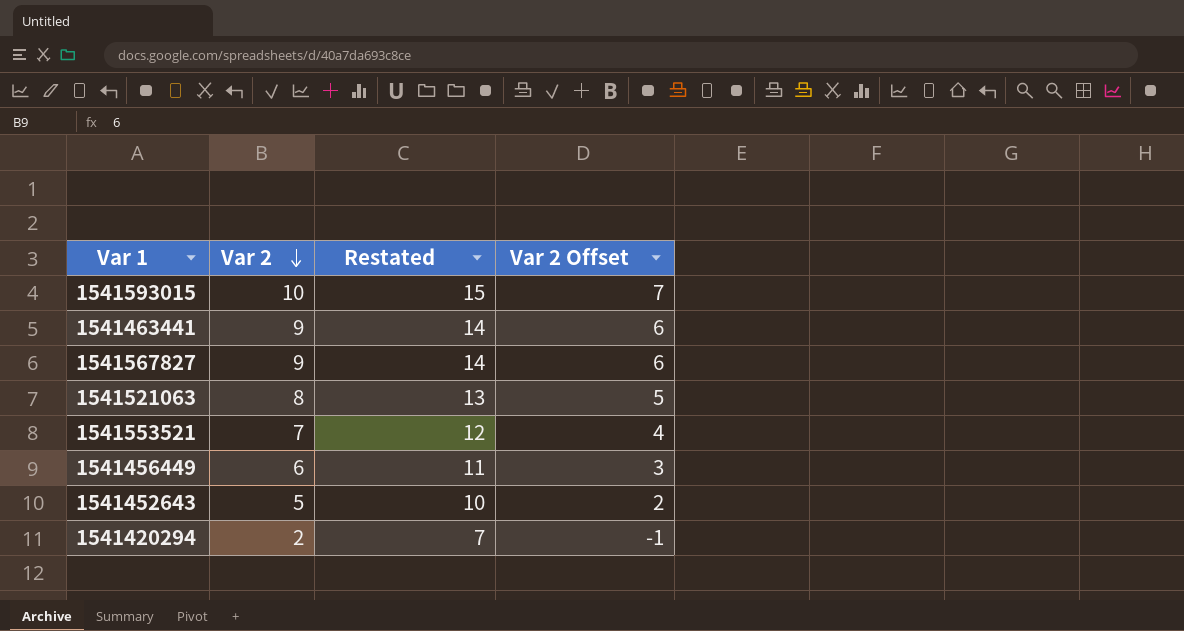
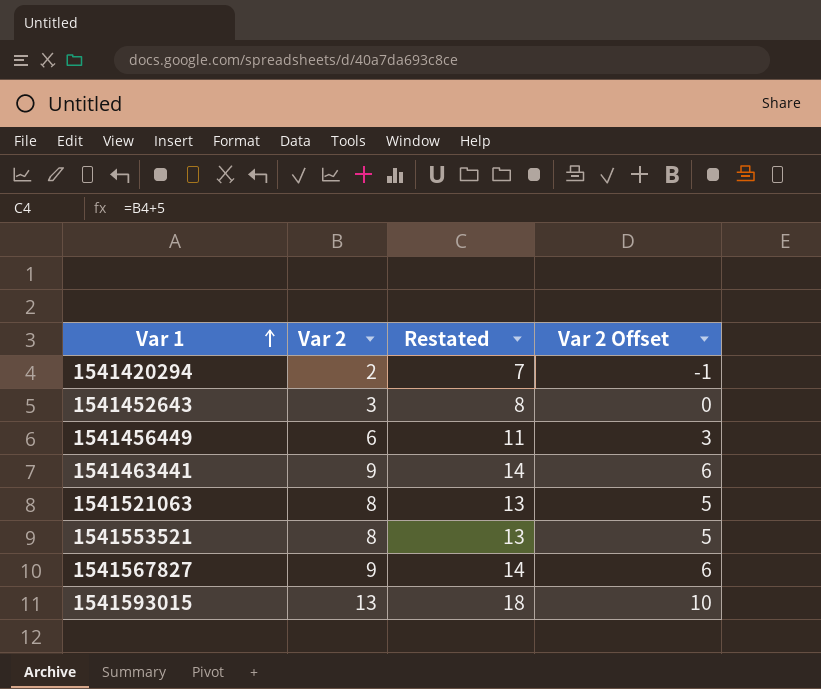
row order: Var 2 descending -> Var 1 ascending
1541452643 | Var 2: 5 -> 3
1541452643 | Restated: 10 -> 8
1541452643 | Var 2 Offset: 2 -> 0
1541553521 | Var 2: 7 -> 8
1541553521 | Restated: 12 -> 13
1541553521 | Var 2 Offset: 4 -> 5
1541593015 | Var 2: 10 -> 13
1541593015 | Restated: 15 -> 18
1541593015 | Var 2 Offset: 7 -> 10

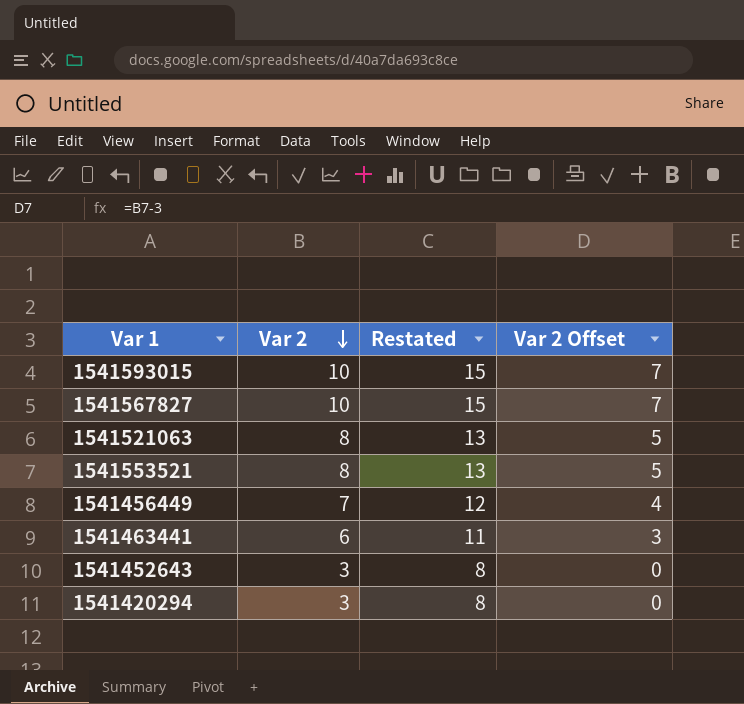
row order: Var 1 ascending -> Var 2 descending
1541593015 | Var 2: 13 -> 10
1541593015 | Restated: 18 -> 15
1541593015 | Var 2 Offset: 10 -> 7
1541567827 | Var 2: 9 -> 10
1541567827 | Restated: 14 -> 15
1541567827 | Var 2 Offset: 6 -> 7
1541456449 | Var 2: 6 -> 7
1541456449 | Restated: 11 -> 12
1541456449 | Var 2 Offset: 3 -> 4
1541463441 | Var 2: 9 -> 6
1541463441 | Restated: 14 -> 11
1541463441 | Var 2 Offset: 6 -> 3
1541420294 | Var 2: 2 -> 3
1541420294 | Restated: 7 -> 8
1541420294 | Var 2 Offset: -1 -> 0

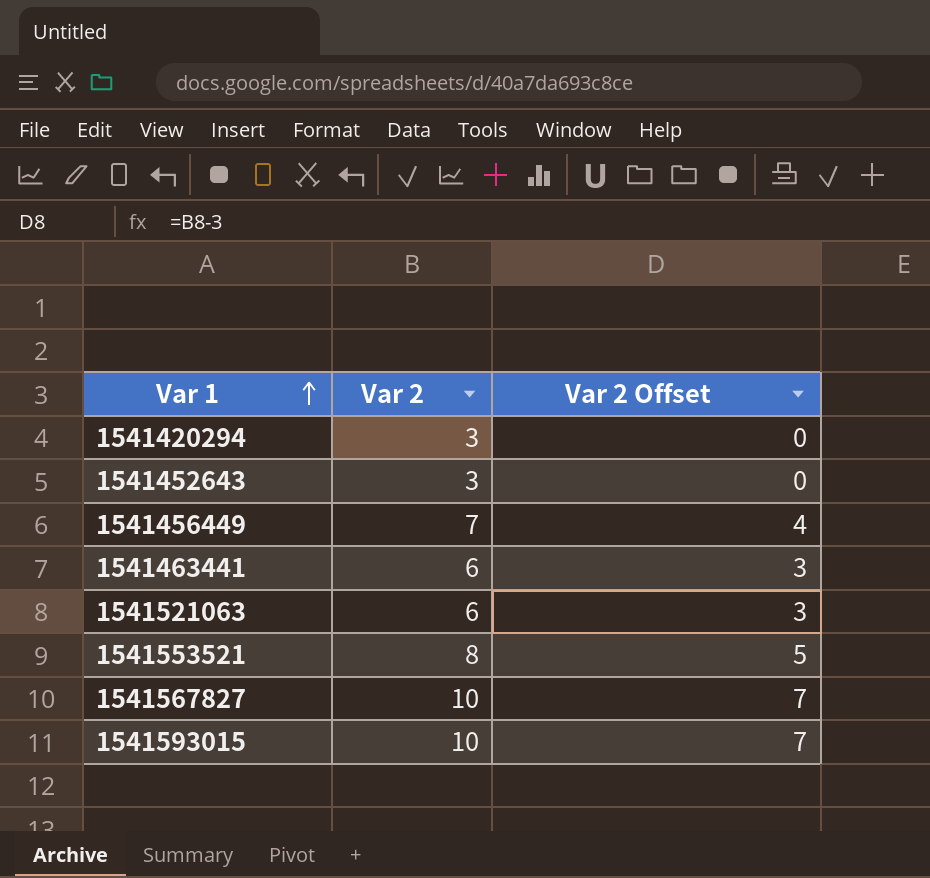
row order: Var 2 descending -> Var 1 ascending
column Restated | formula: [Var 2] + 5 -> none
1541521063 | Var 2: 8 -> 6
1541521063 | Var 2 Offset: 5 -> 3

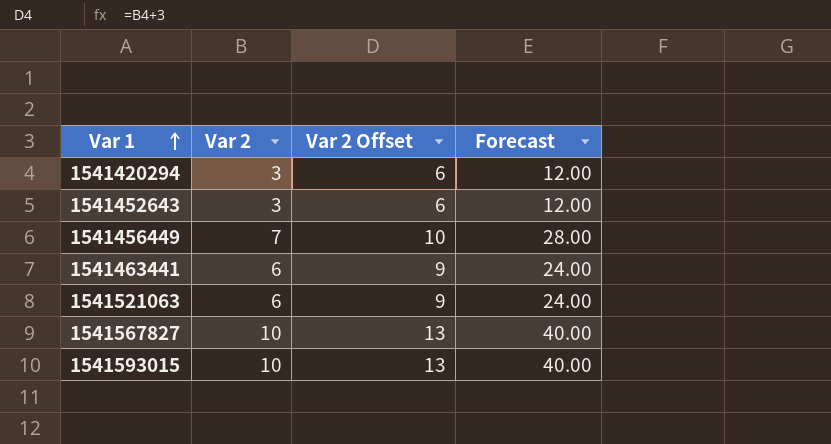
column Var 2 Offset | formula: [Var 2] - 3 -> [Var 2] + 3
column Forecast | formula: none -> [Var 2] * 4
row 1541553521: 8 | 5 -> none

